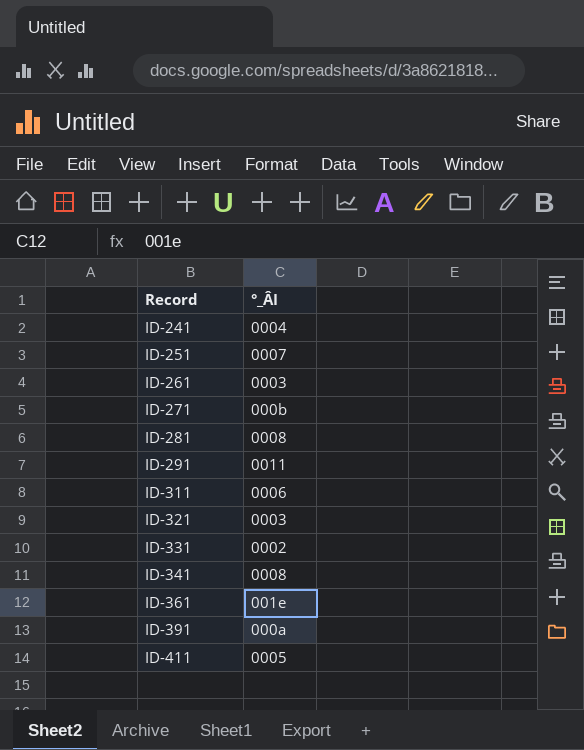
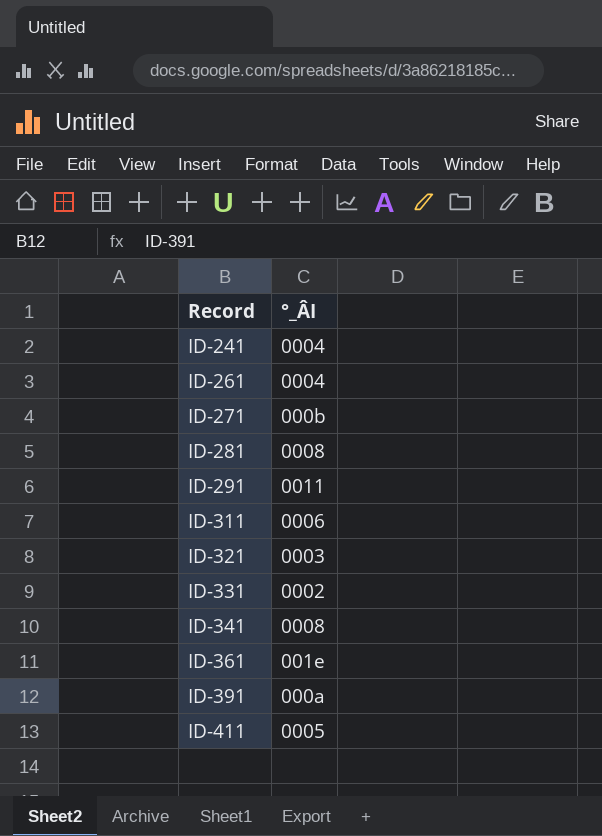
row ID-251: 0007 -> none
ID-261 | °_ÂI: 0003 -> 0004

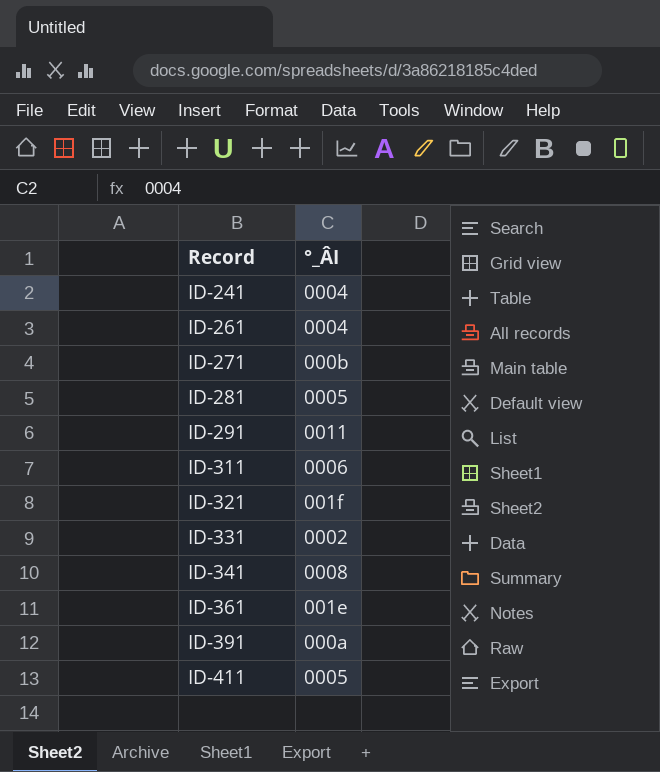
ID-281 | °_ÂI: 0008 -> 0005
ID-321 | °_ÂI: 0003 -> 001f

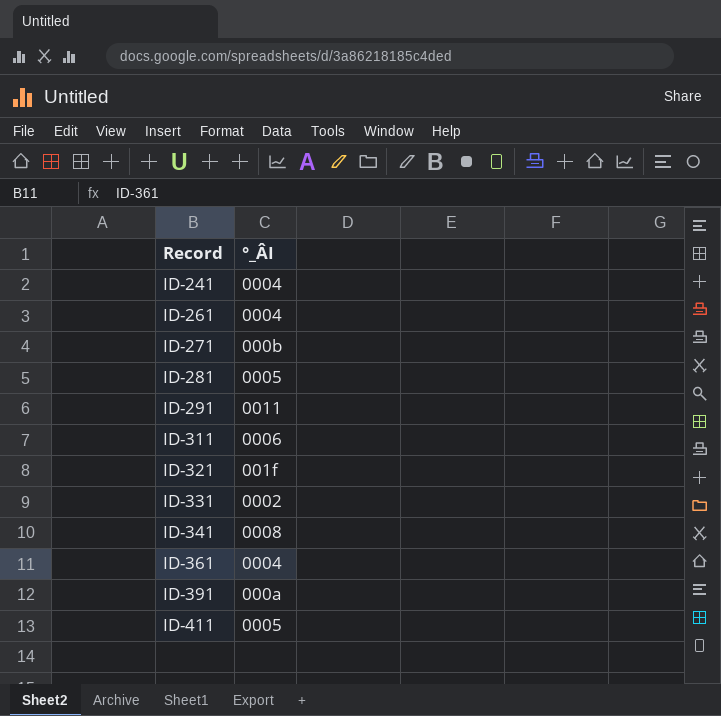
ID-361 | °_ÂI: 001e -> 0004

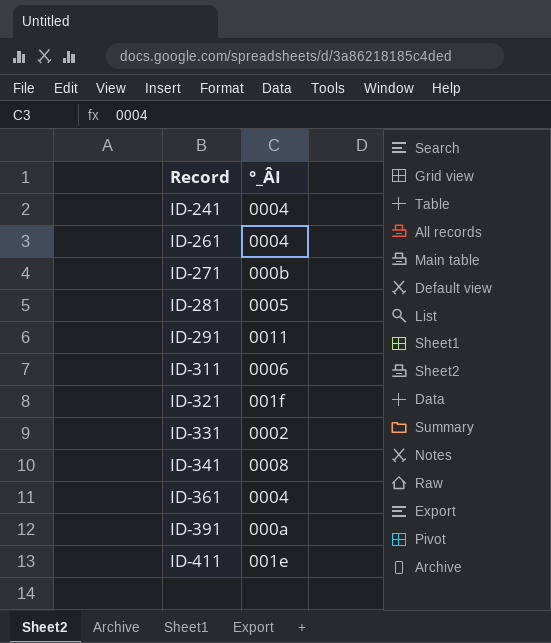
ID-411 | °_ÂI: 0005 -> 001e

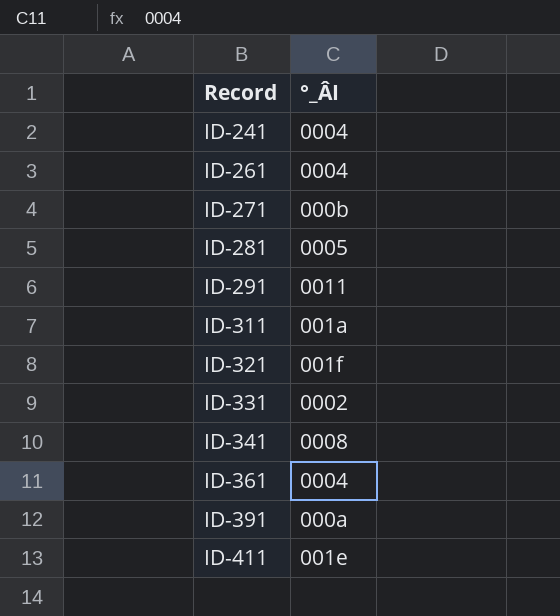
ID-311 | °_ÂI: 0006 -> 001a

